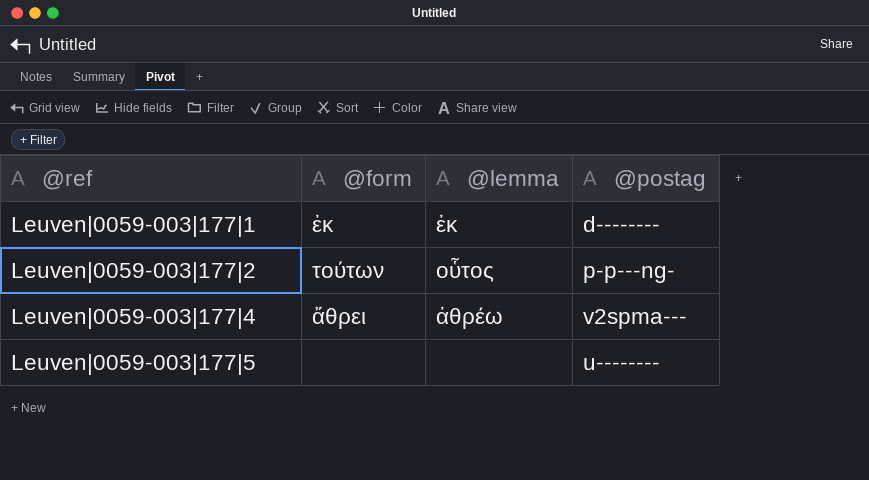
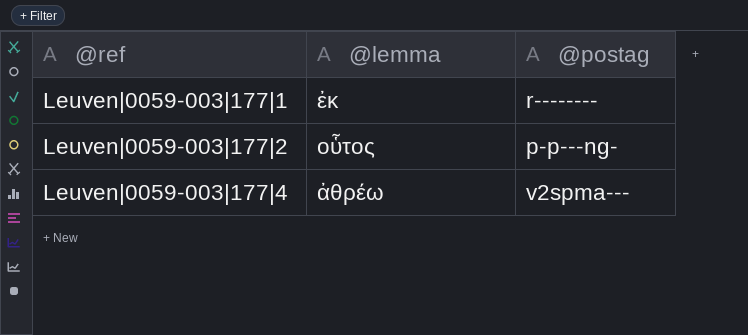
column @form | position: 2 -> none
row Leuven|0059-003|177|5: none | none | u-------- -> none
Leuven|0059-003|177|1 | @postag: d-------- -> r--------

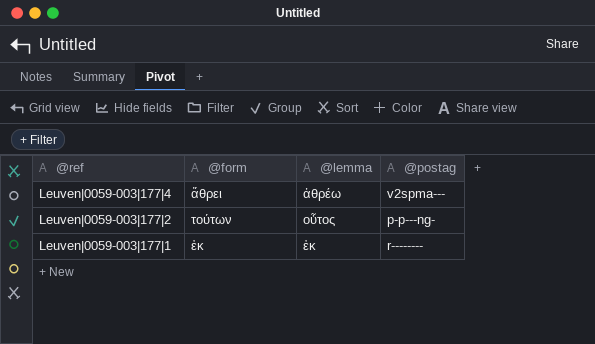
row order: @ref ascending -> @ref descending
column @form | position: none -> 2

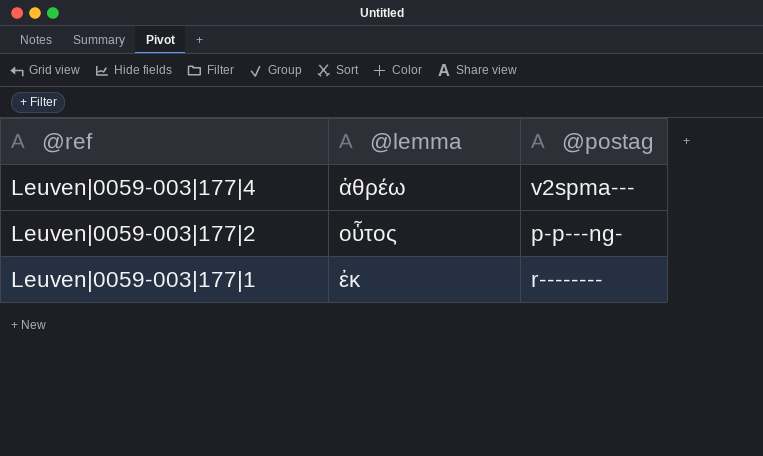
column @form | position: 2 -> none

